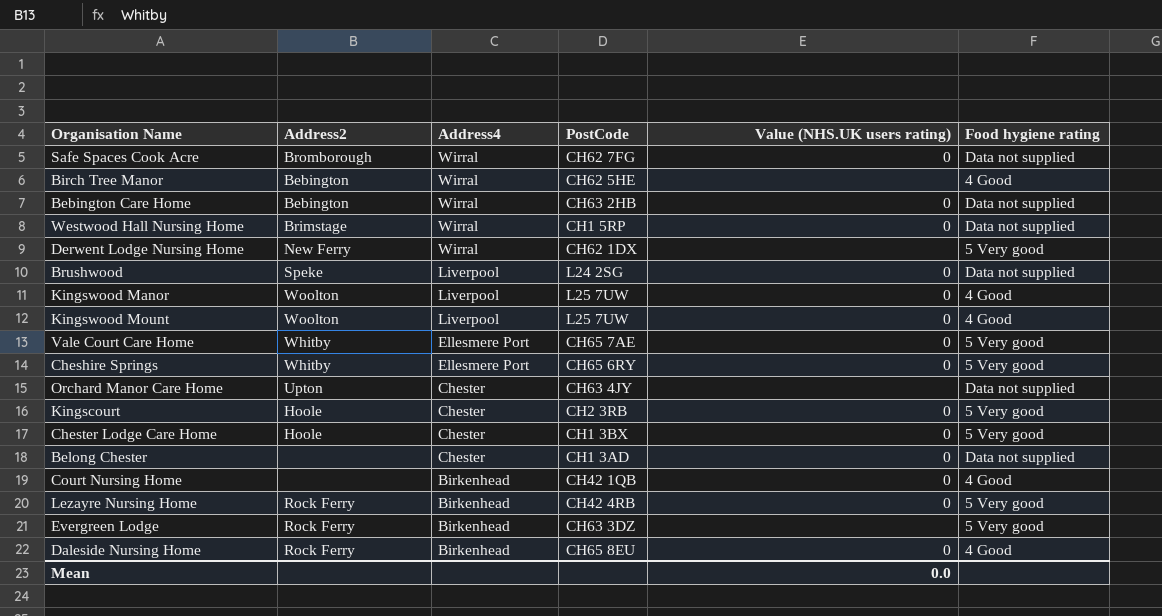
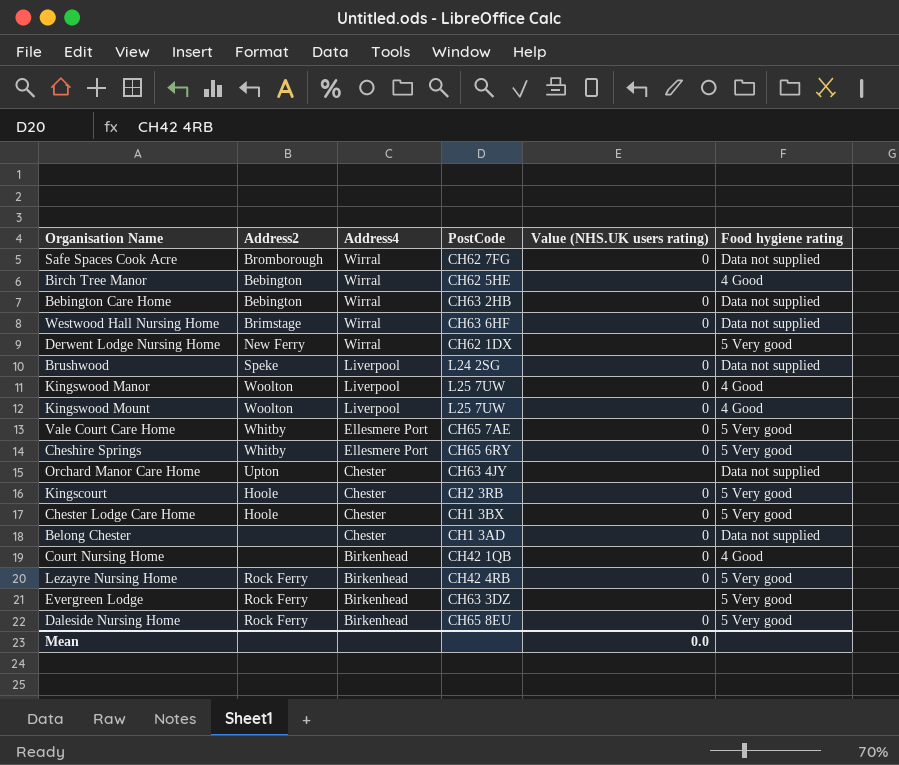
Westwood Hall Nursing Home | PostCode: CH1 5RP -> CH63 6HF
Daleside Nursing Home | Food hygiene rating: 4 Good -> 5 Very good

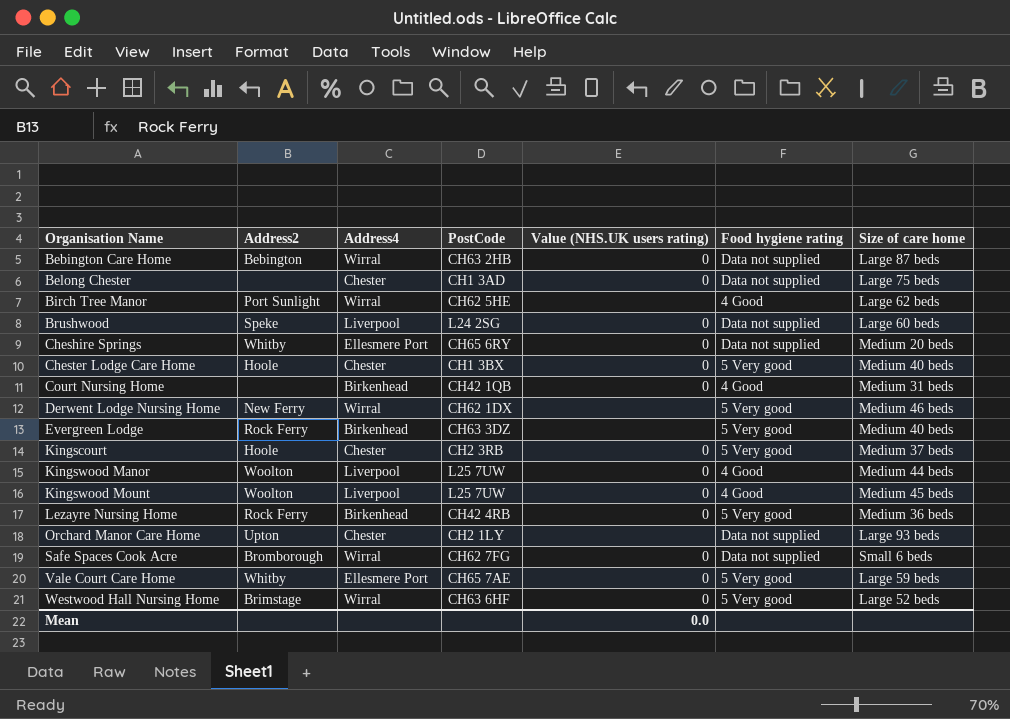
row order: Address4 descending -> Organisation Name ascending
column Size of care home | position: none -> 7
row Daleside Nursing Home: Rock Ferry | Birkenhead | CH65 8EU | 0 | 5 Very good -> none
Birch Tree Manor | Address2: Bebington -> Port Sunlight
Cheshire Springs | Food hygiene rating: 5 Very good -> Data not supplied
Orchard Manor Care Home | PostCode: CH63 4JY -> CH2 1LY
Westwood Hall Nursing Home | Food hygiene rating: Data not supplied -> 5 Very good

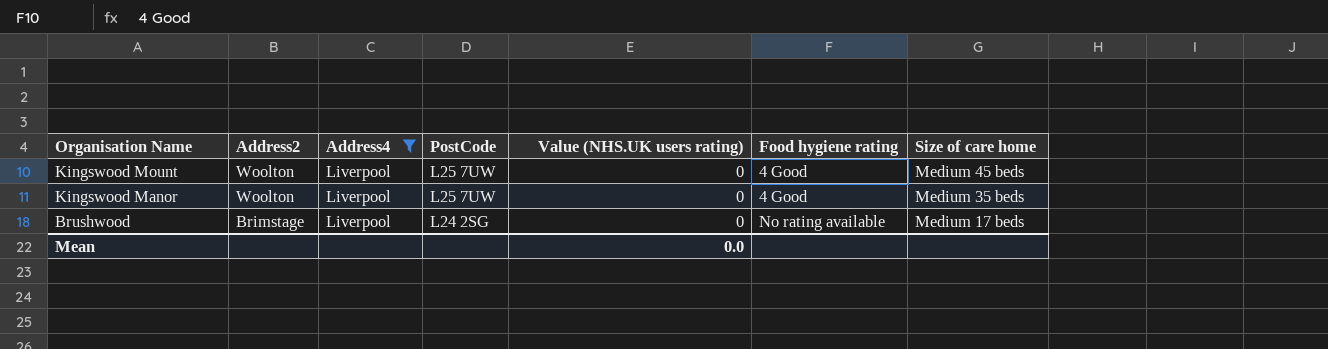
filter: none -> Address4 = Liverpool
row order: Organisation Name ascending -> Organisation Name descending
Kingswood Manor | Size of care home: Medium 44 beds -> Medium 35 beds
Brushwood | Address2: Speke -> Brimstage
Brushwood | Food hygiene rating: Data not supplied -> No rating available
Brushwood | Size of care home: Large 60 beds -> Medium 17 beds

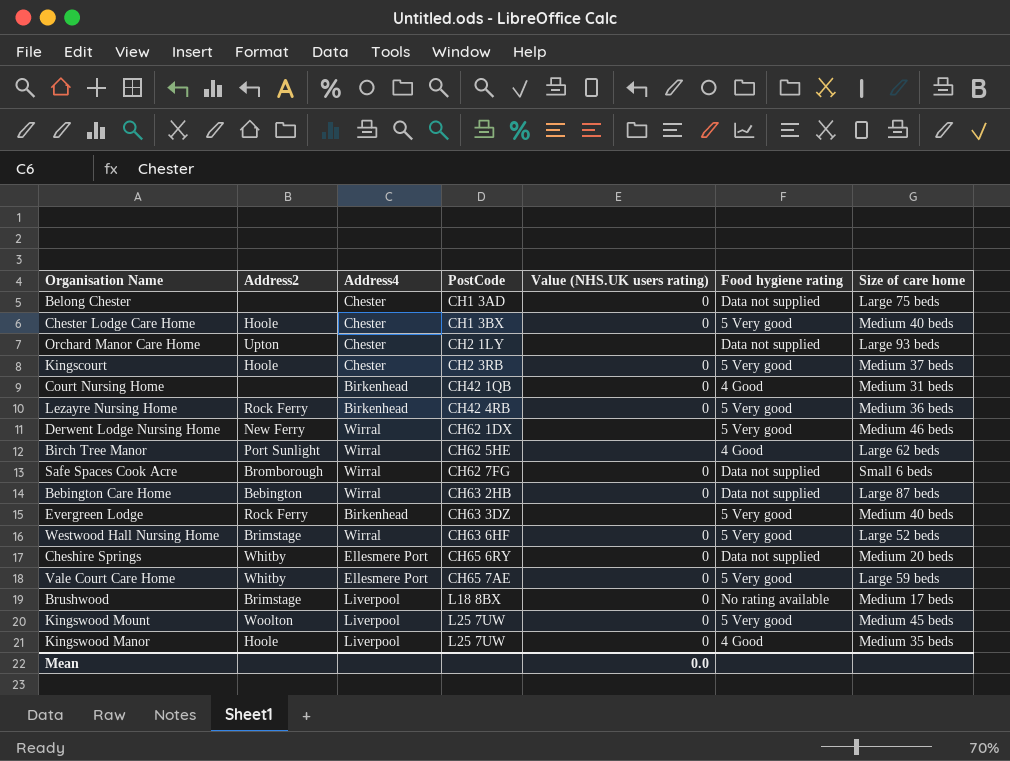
filter: Address4 = Liverpool -> none
row order: Organisation Name descending -> PostCode ascending
Brushwood | PostCode: L24 2SG -> L18 8BX
Kingswood Mount | Food hygiene rating: 4 Good -> 5 Very good
Kingswood Manor | Address2: Woolton -> Hoole

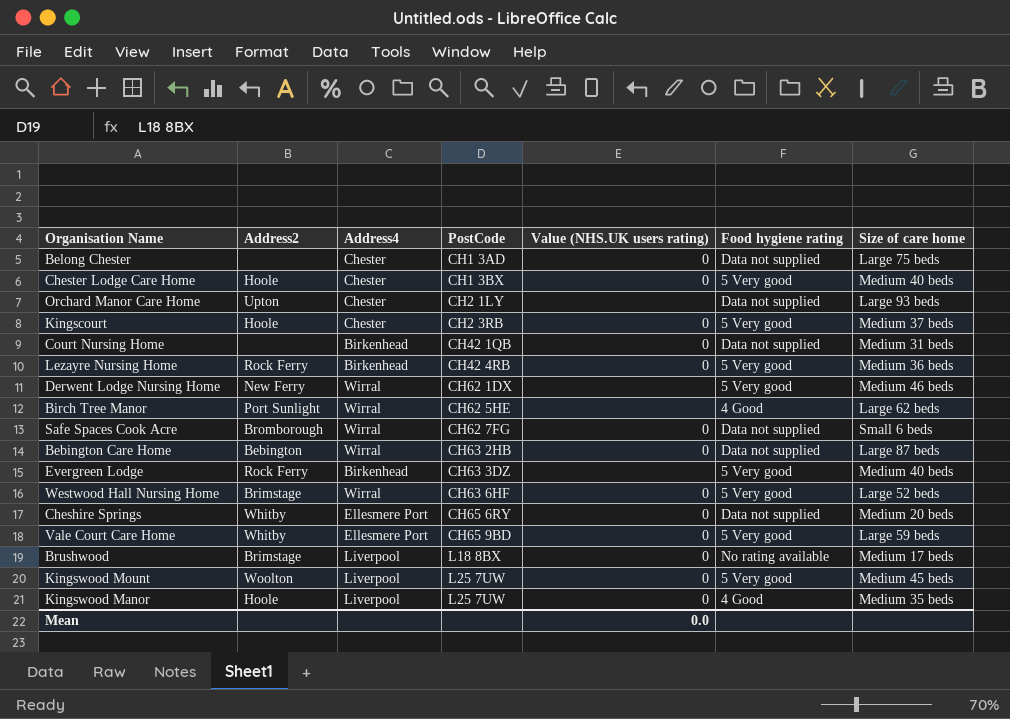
Court Nursing Home | Food hygiene rating: 4 Good -> Data not supplied
Vale Court Care Home | PostCode: CH65 7AE -> CH65 9BD

